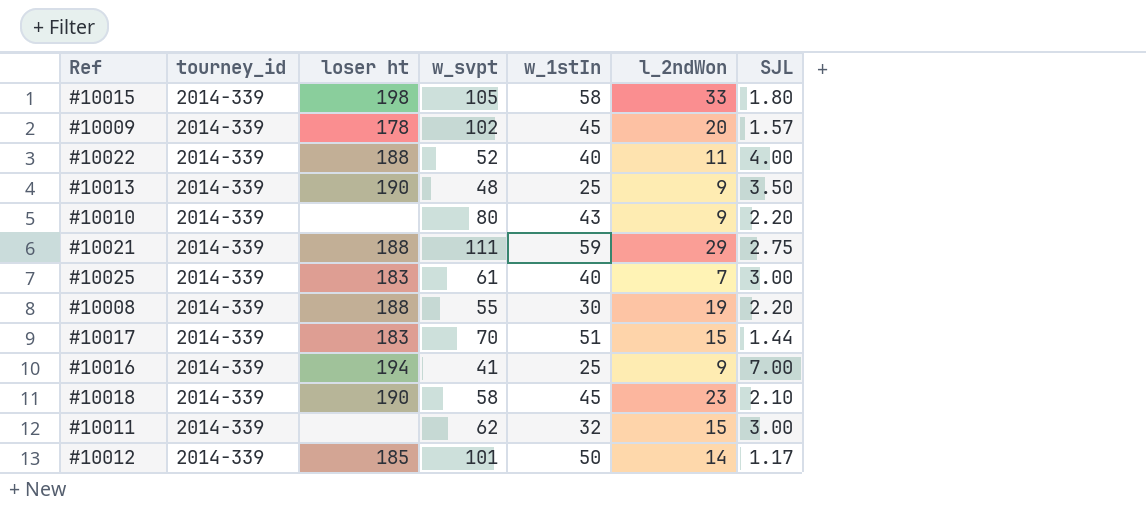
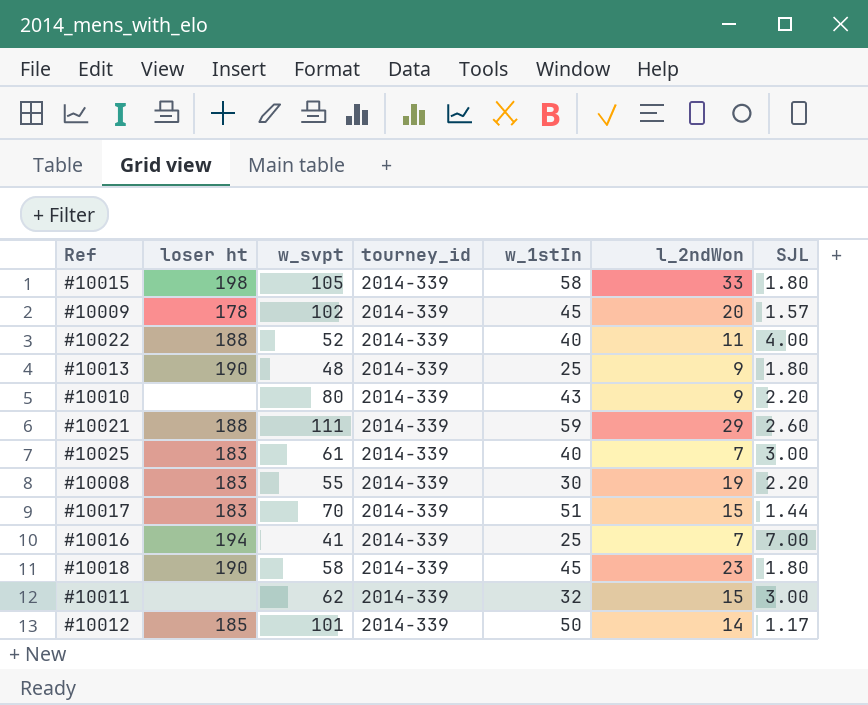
column tourney_id | position: 2 -> 4
#10013 | SJL: 3.50 -> 1.80
#10021 | SJL: 2.75 -> 2.60
#10008 | loser ht: 188 -> 183
#10016 | l_2ndWon: 9 -> 7
#10018 | SJL: 2.10 -> 1.80

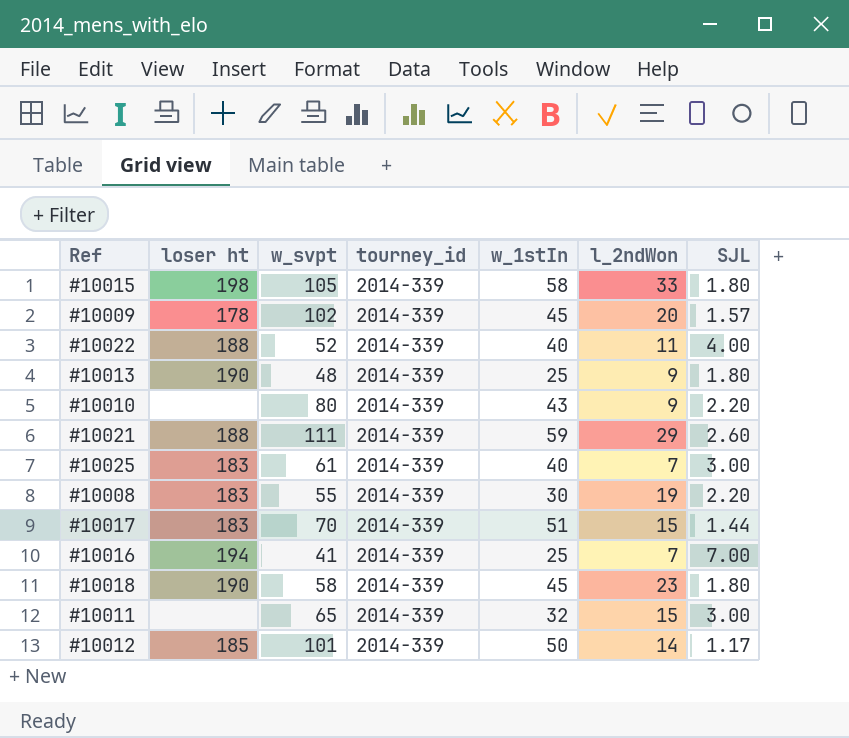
#10011 | w_svpt: 62 -> 65

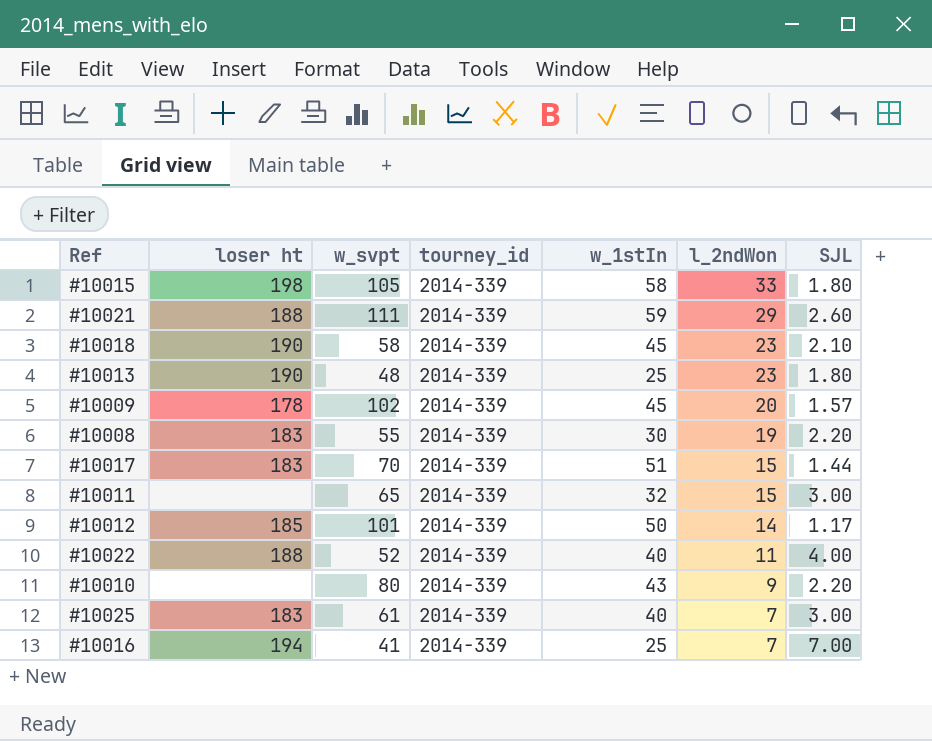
row order: none -> l_2ndWon descending
#10018 | SJL: 1.80 -> 2.10
#10013 | l_2ndWon: 9 -> 23

